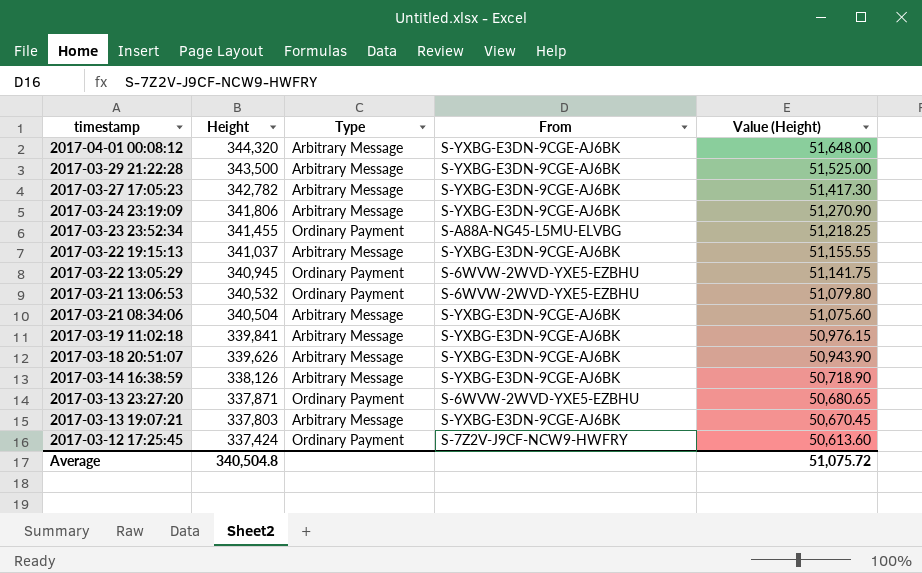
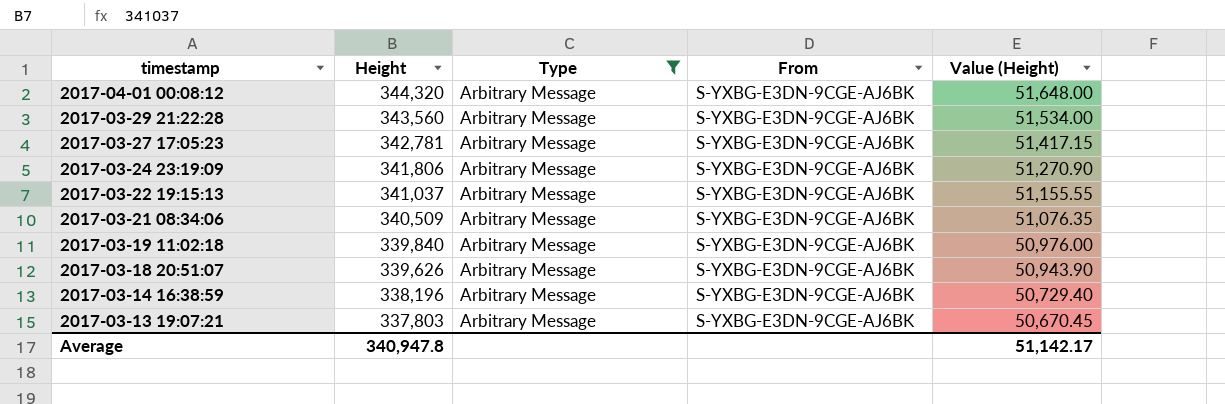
filter: none -> Type = Arbitrary Message
2017-03-29 21:22:28 | Height: 343,500 -> 343,560
2017-03-29 21:22:28 | Value (Height): 51,525.00 -> 51,534.00
2017-03-27 17:05:23 | Height: 342,782 -> 342,781
2017-03-27 17:05:23 | Value (Height): 51,417.30 -> 51,417.15
2017-03-21 08:34:06 | Height: 340,504 -> 340,509
2017-03-21 08:34:06 | Value (Height): 51,075.60 -> 51,076.35
2017-03-19 11:02:18 | Height: 339,841 -> 339,840
2017-03-19 11:02:18 | Value (Height): 50,976.15 -> 50,976.00
2017-03-14 16:38:59 | Height: 338,126 -> 338,196
2017-03-14 16:38:59 | Value (Height): 50,718.90 -> 50,729.40
Average | Height: 340,504.8 -> 340,947.8
Average | Value (Height): 51,075.72 -> 51,142.17

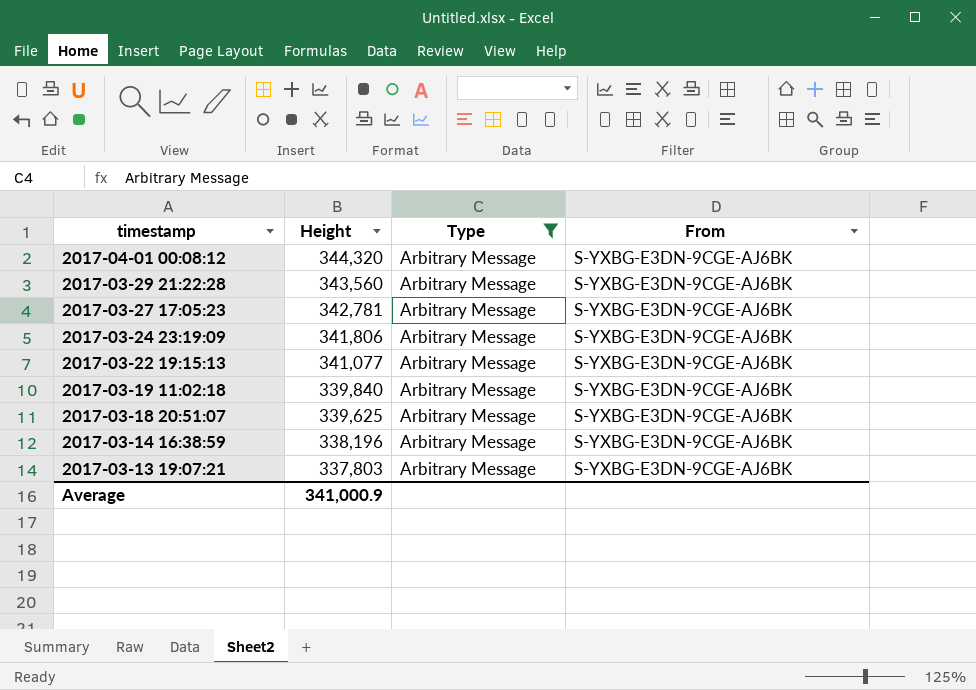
column Value (Height) | formula: [Height] * 0.15 -> none
row 2017-03-21 08:34:06: 340,509 | Arbitrary Message | S-YXBG-E3DN-9CGE-AJ6BK | 51,076.35 -> none
2017-03-22 19:15:13 | Height: 341,037 -> 341,077
2017-03-18 20:51:07 | Height: 339,626 -> 339,625
Average | Height: 340,947.8 -> 341,000.9

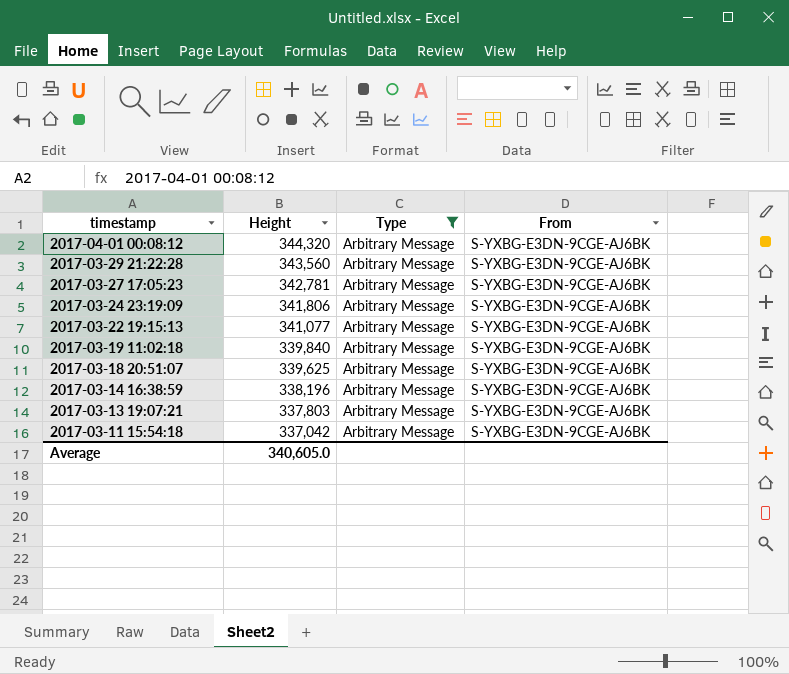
row 2017-03-11 15:54:18: none -> 337,042 | Arbitrary Message | S-YXBG-E3DN-9CGE-AJ6BK
Average | Height: 341,000.9 -> 340,605.0

